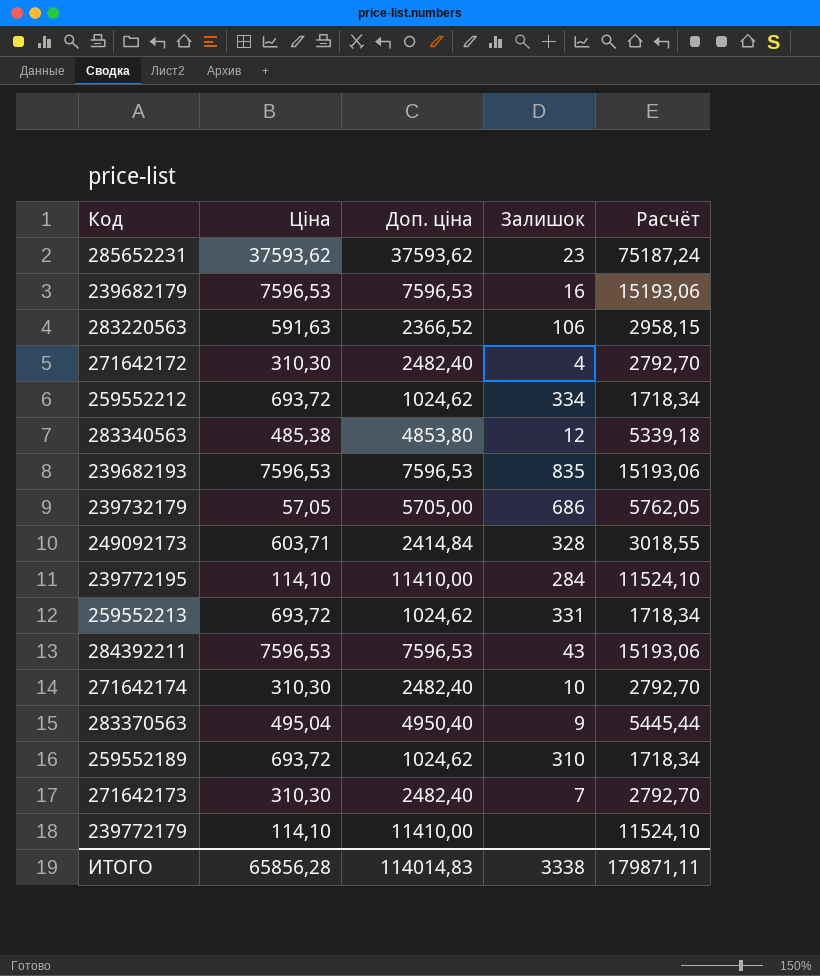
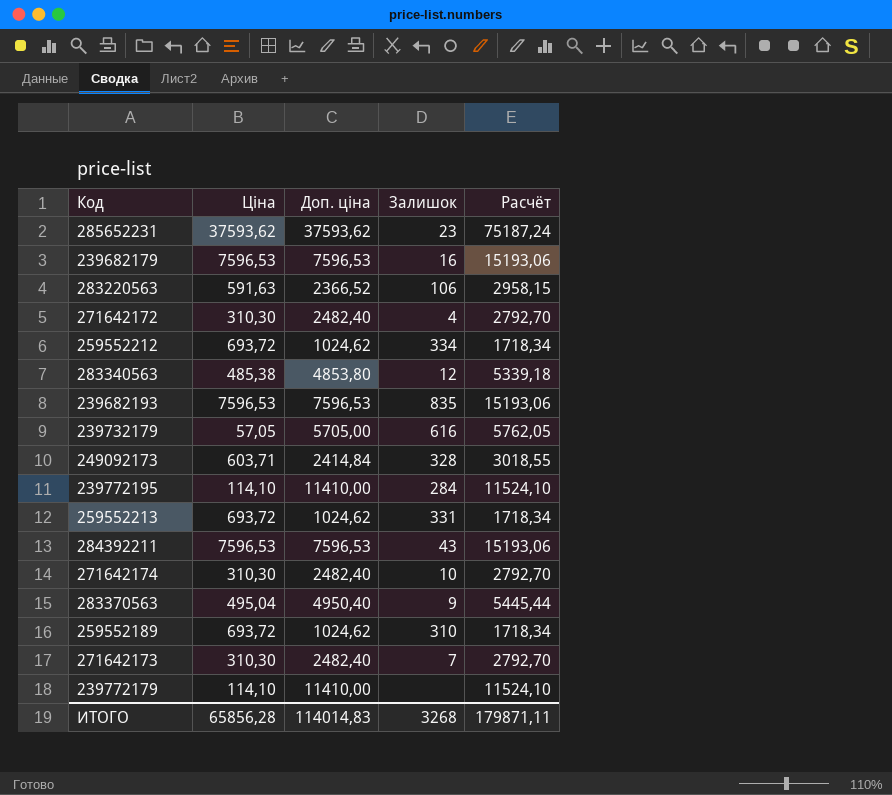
239732179 | Залишок: 686 -> 616
ИТОГО | Залишок: 3338 -> 3268

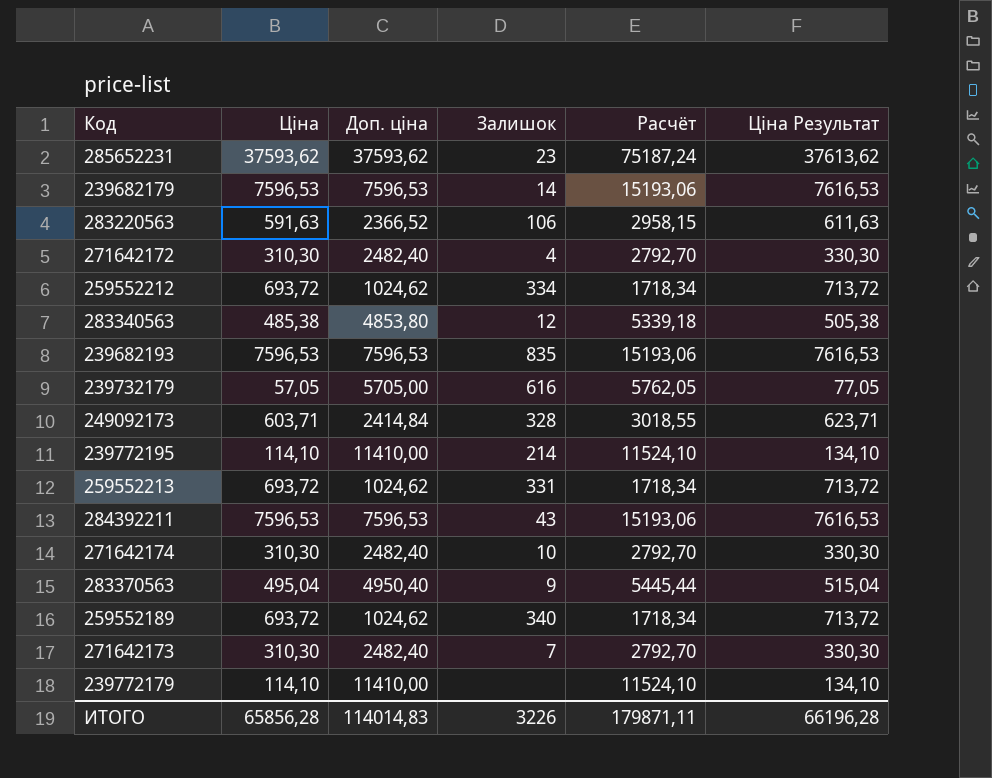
column Ціна Результат | formula: none -> [Ціна] + 20
239682179 | Залишок: 16 -> 14
239772195 | Залишок: 284 -> 214
259552189 | Залишок: 310 -> 340
ИТОГО | Залишок: 3268 -> 3226

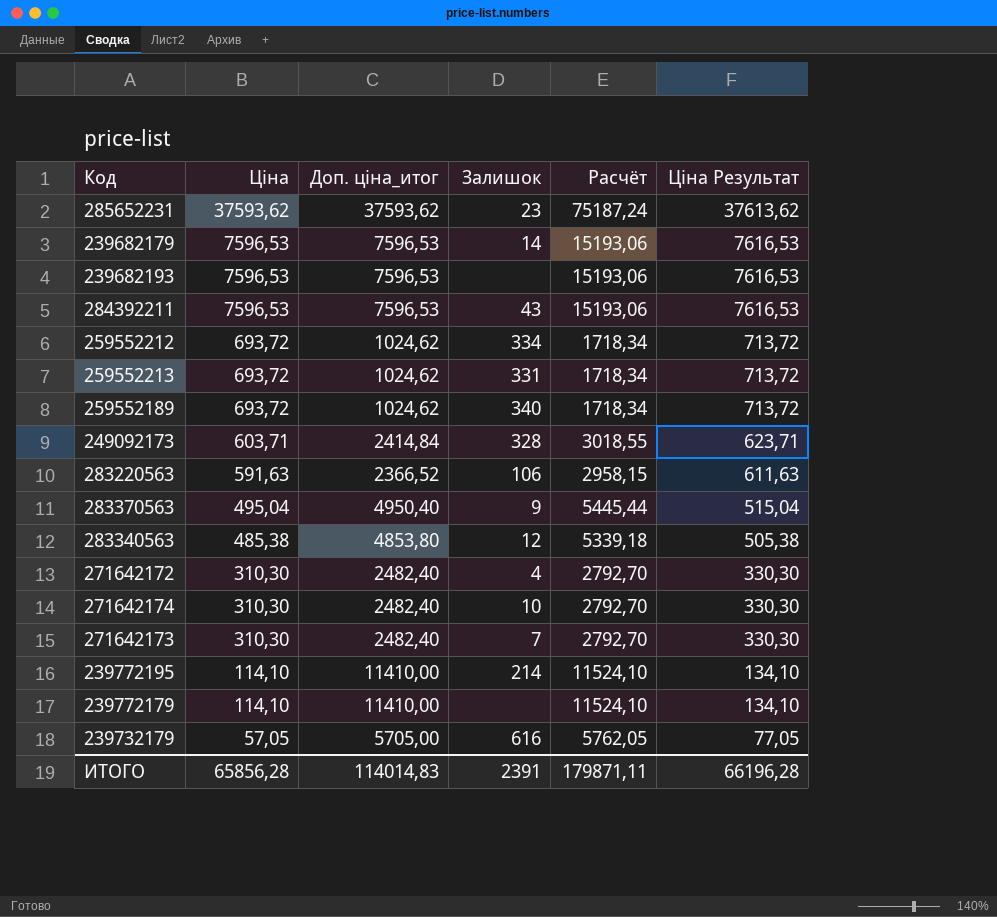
row order: none -> Ціна descending
column name: Доп. ціна -> Доп. ціна_итог
239682193 | Залишок: 835 -> none
ИТОГО | Залишок: 3226 -> 2391

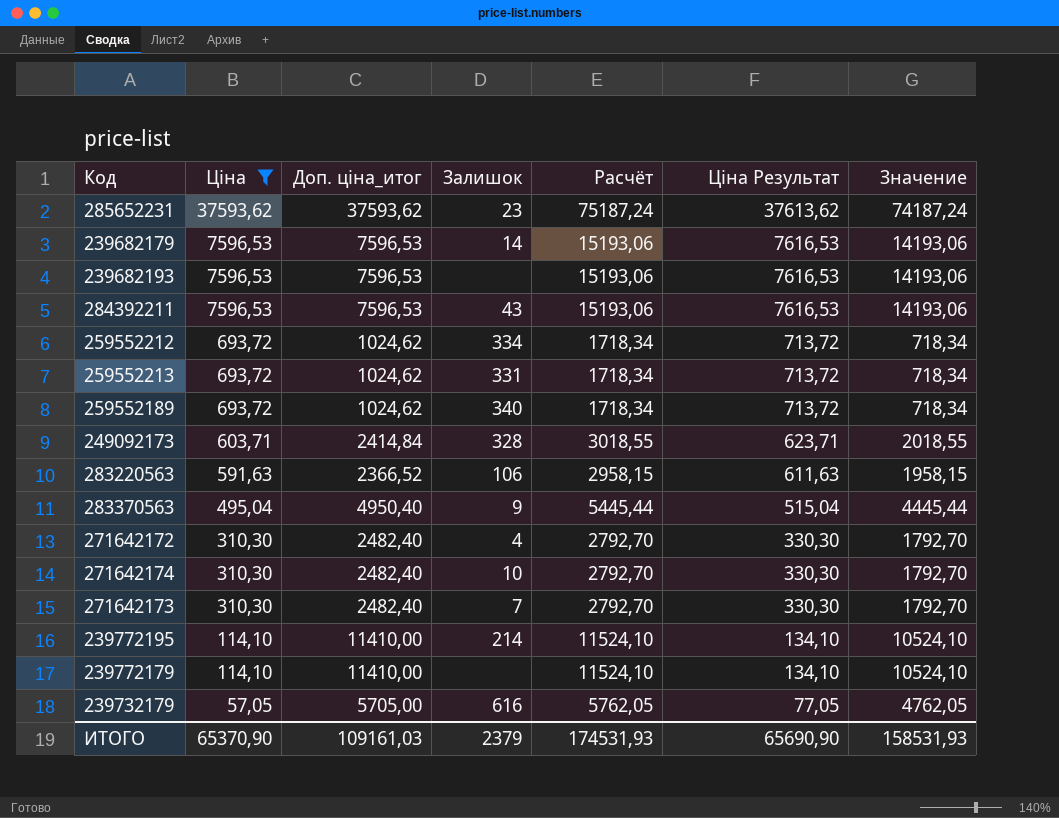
filter: none -> Ціна != 485,38
column Значение | formula: none -> [Расчёт] - 1000
ИТОГО | Ціна: 65856,28 -> 65370,90
ИТОГО | Доп. ціна_итог: 114014,83 -> 109161,03
ИТОГО | Залишок: 2391 -> 2379
ИТОГО | Расчёт: 179871,11 -> 174531,93
ИТОГО | Ціна Результат: 66196,28 -> 65690,90

